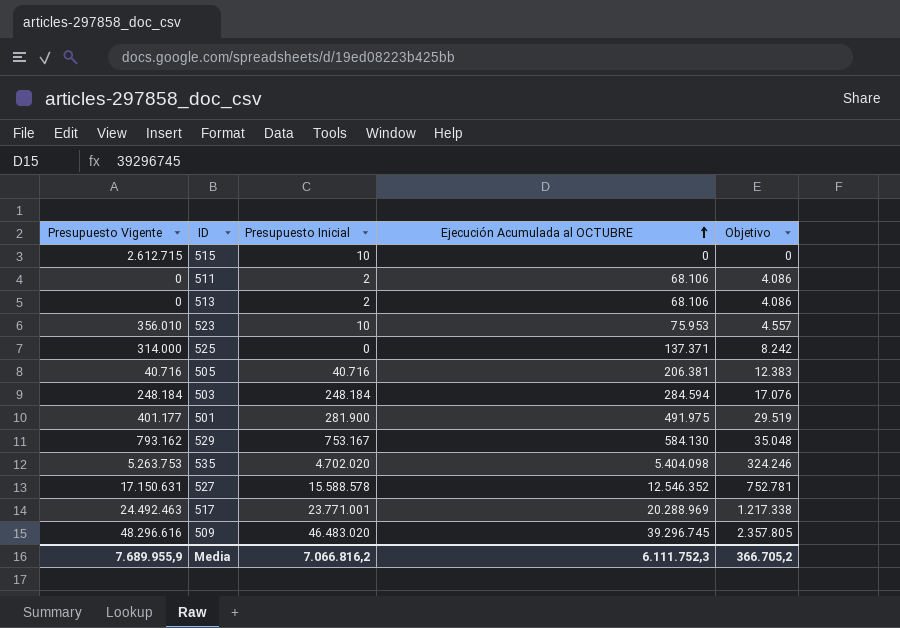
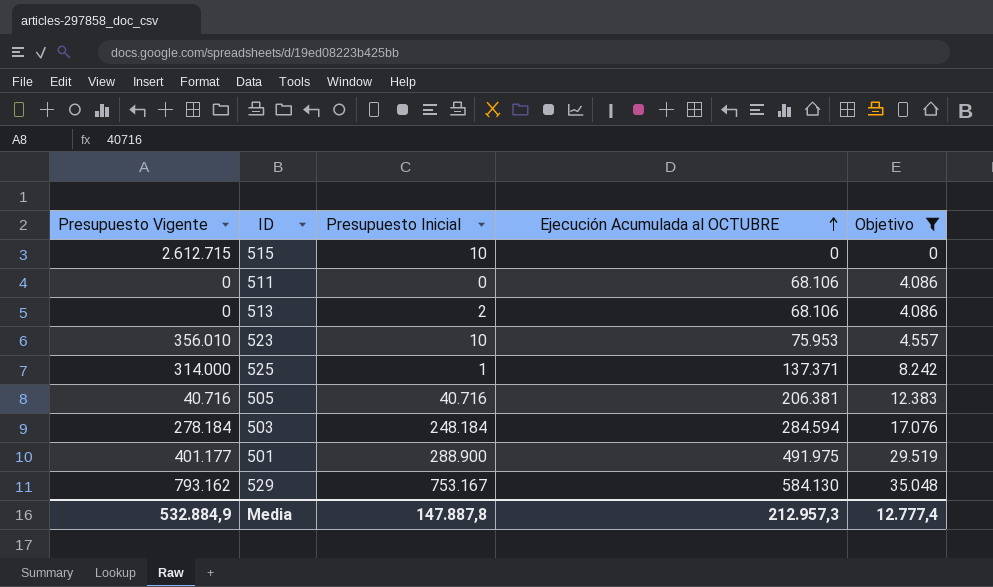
filter: none -> Objetivo <= 35.048
511 | Presupuesto Inicial: 2 -> 0
525 | Presupuesto Inicial: 0 -> 1
503 | Presupuesto Vigente: 248.184 -> 278.184
501 | Presupuesto Inicial: 281.900 -> 288.900
Media | Presupuesto Vigente: 7.689.955,9 -> 532.884,9
Media | Presupuesto Inicial: 7.066.816,2 -> 147.887,8
Media | Ejecución Acumulada al OCTUBRE: 6.111.752,3 -> 212.957,3
Media | Objetivo: 366.705,2 -> 12.777,4

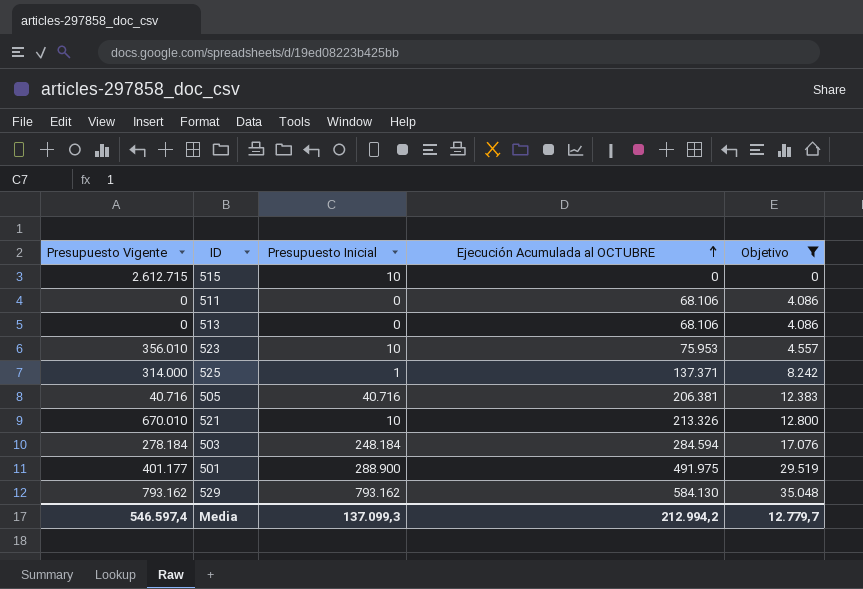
513 | Presupuesto Inicial: 2 -> 0
row 521: none -> 670.010 | 10 | 213.326 | 12.800
529 | Presupuesto Inicial: 753.167 -> 793.162
Media | Presupuesto Vigente: 532.884,9 -> 546.597,4
Media | Presupuesto Inicial: 147.887,8 -> 137.099,3
Media | Ejecución Acumulada al OCTUBRE: 212.957,3 -> 212.994,2
Media | Objetivo: 12.777,4 -> 12.779,7

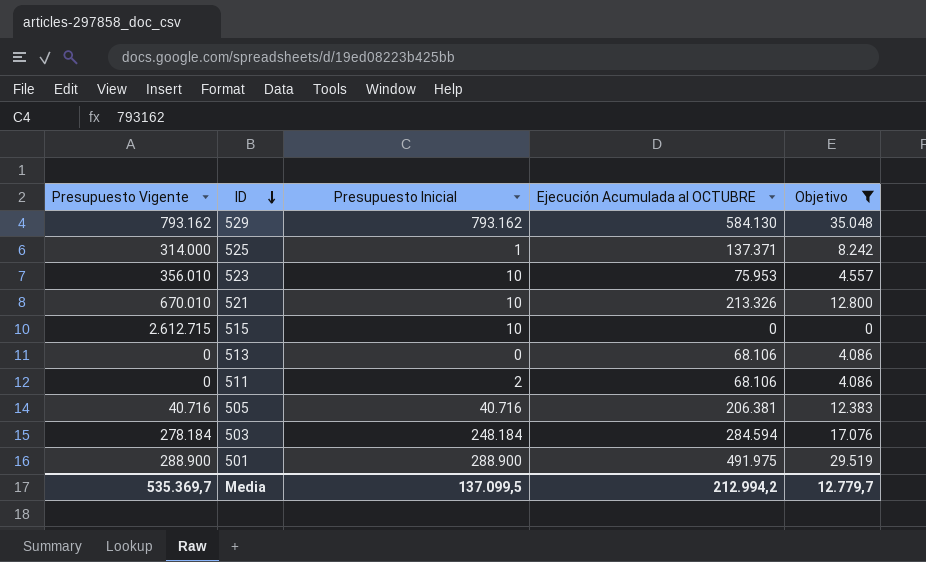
row order: Ejecución Acumulada al OCTUBRE ascending -> ID descending
511 | Presupuesto Inicial: 0 -> 2
501 | Presupuesto Vigente: 401.177 -> 288.900
Media | Presupuesto Vigente: 546.597,4 -> 535.369,7
Media | Presupuesto Inicial: 137.099,3 -> 137.099,5

